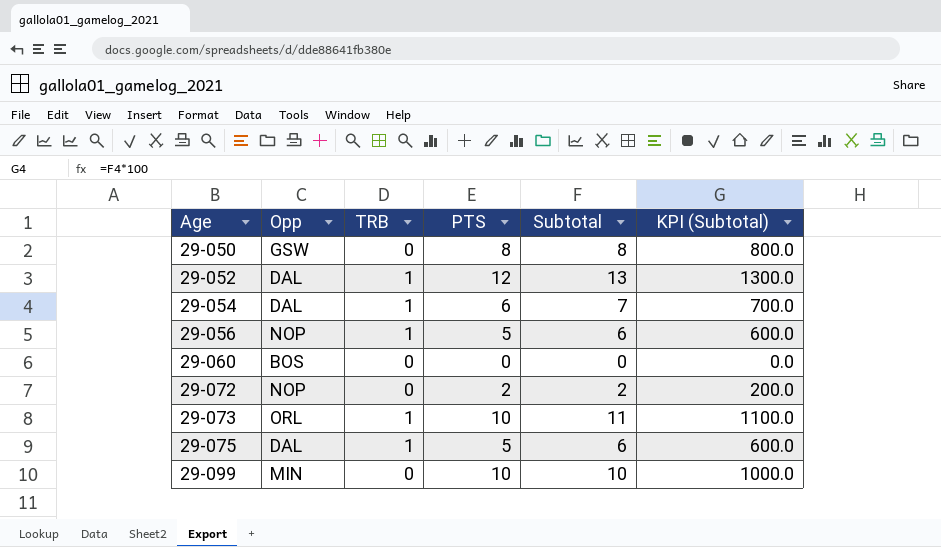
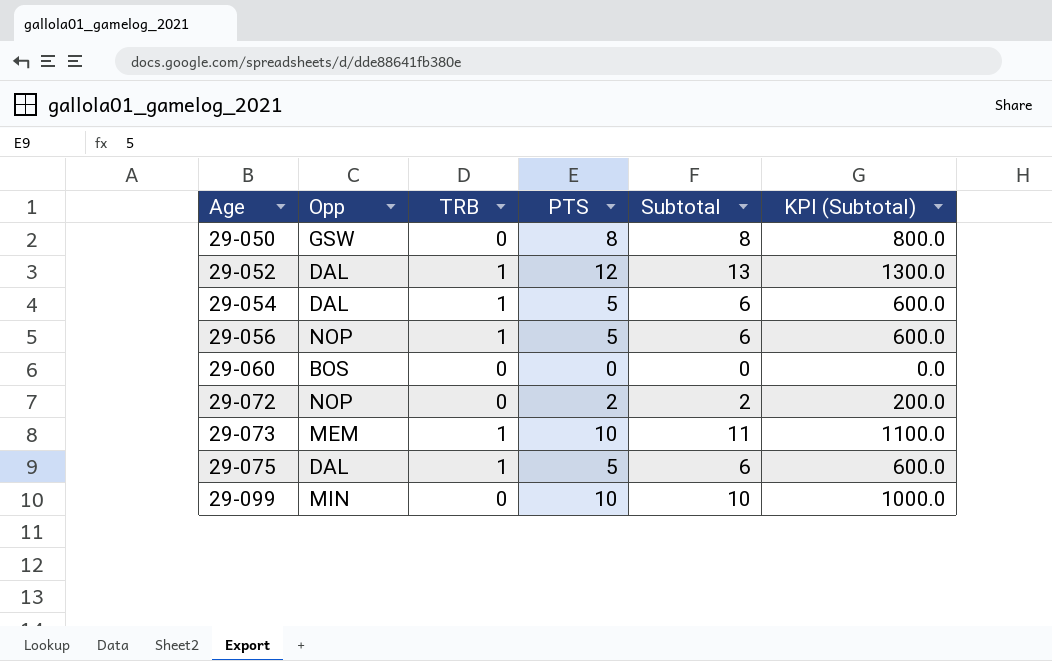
29-054 | PTS: 6 -> 5
29-054 | Subtotal: 7 -> 6
29-054 | KPI (Subtotal): 700.0 -> 600.0
29-073 | Opp: ORL -> MEM

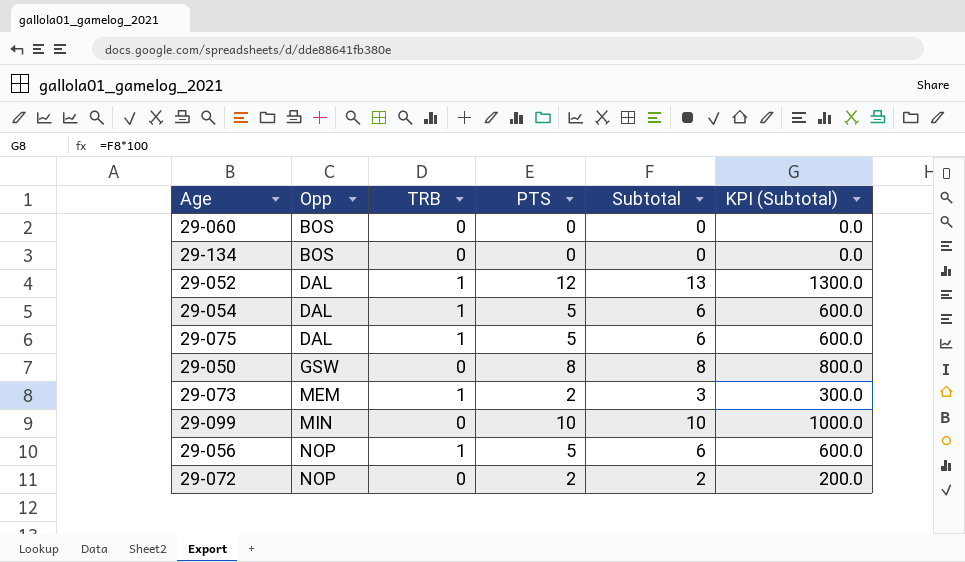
row order: Age ascending -> Opp ascending
row 29-134: none -> BOS | 0 | 0 | 0 | 0.0
29-073 | PTS: 10 -> 2
29-073 | Subtotal: 11 -> 3
29-073 | KPI (Subtotal): 1100.0 -> 300.0

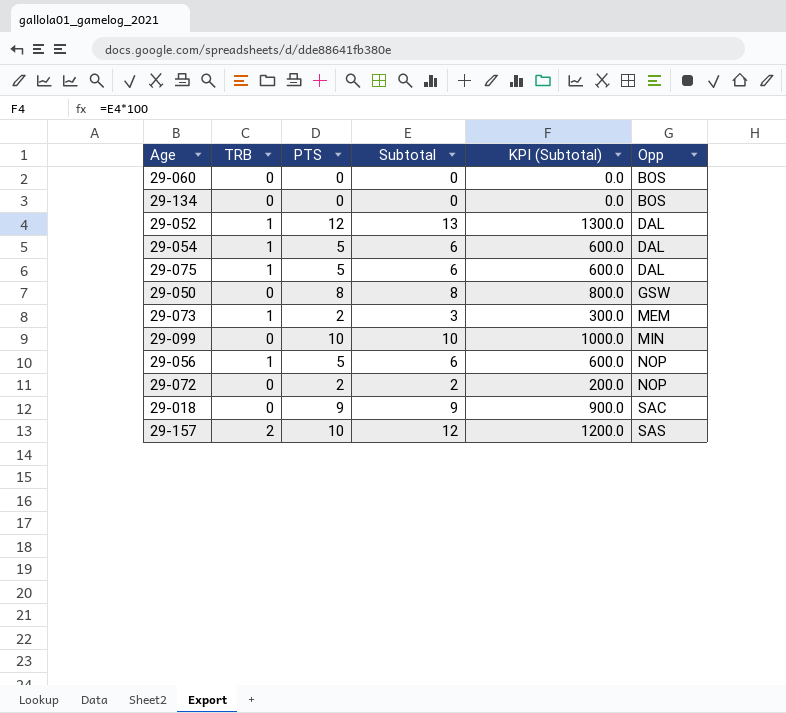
column Opp | position: 2 -> 6
row 29-018: none -> 0 | 9 | 9 | 900.0 | SAC
row 29-157: none -> 2 | 10 | 12 | 1200.0 | SAS

